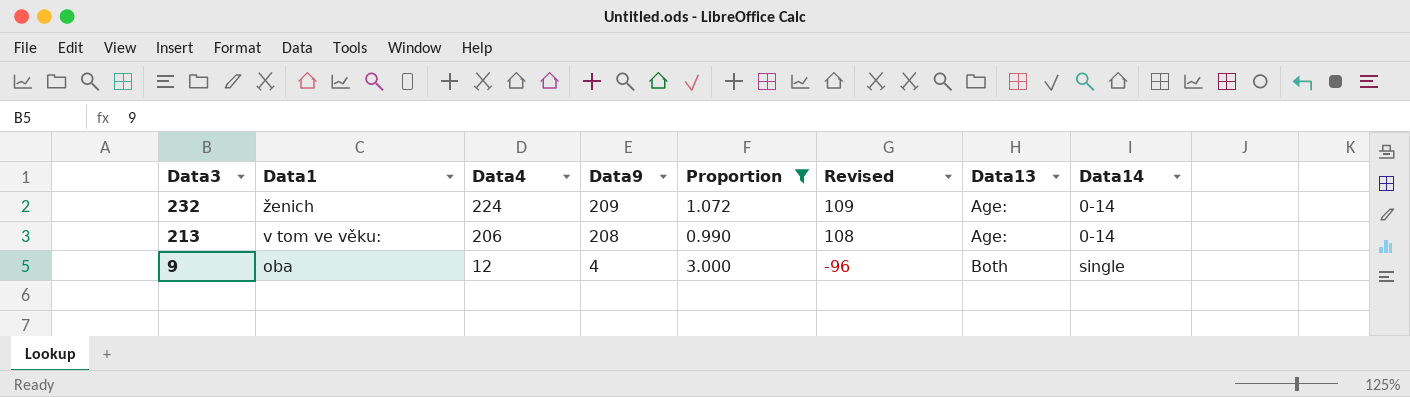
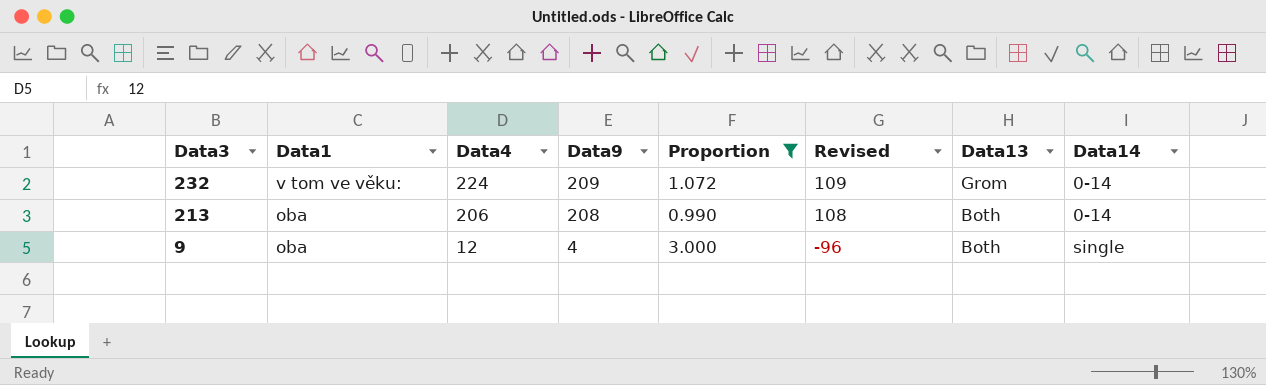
232 | Data1: ženich -> v tom ve věku:
232 | Data13: Age: -> Grom
213 | Data1: v tom ve věku: -> oba
213 | Data13: Age: -> Both

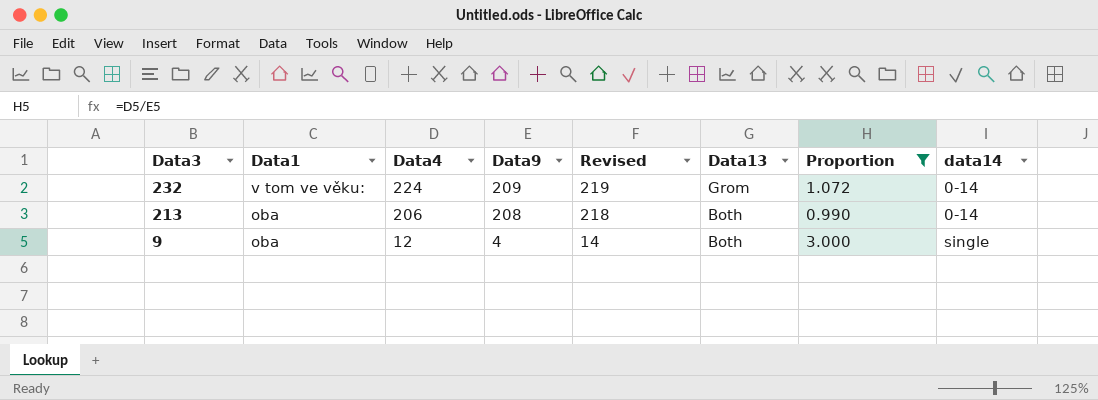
column Revised | formula: [Data9] - 100 -> [Data9] + 10
column Proportion | position: 5 -> 7
column name: Data14 -> data14

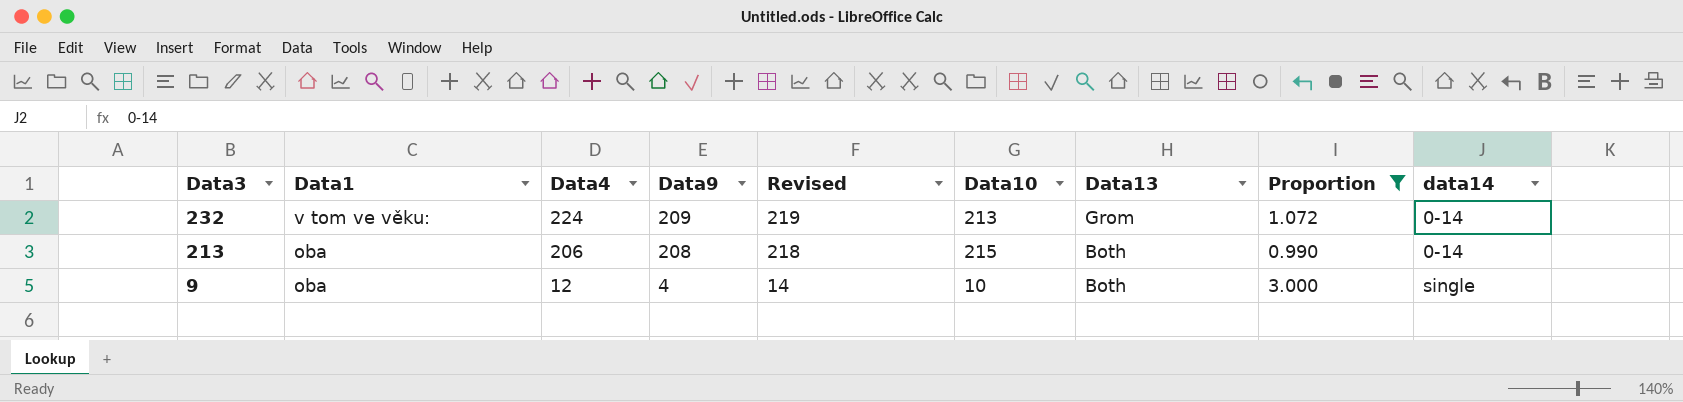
column Data10 | position: none -> 6

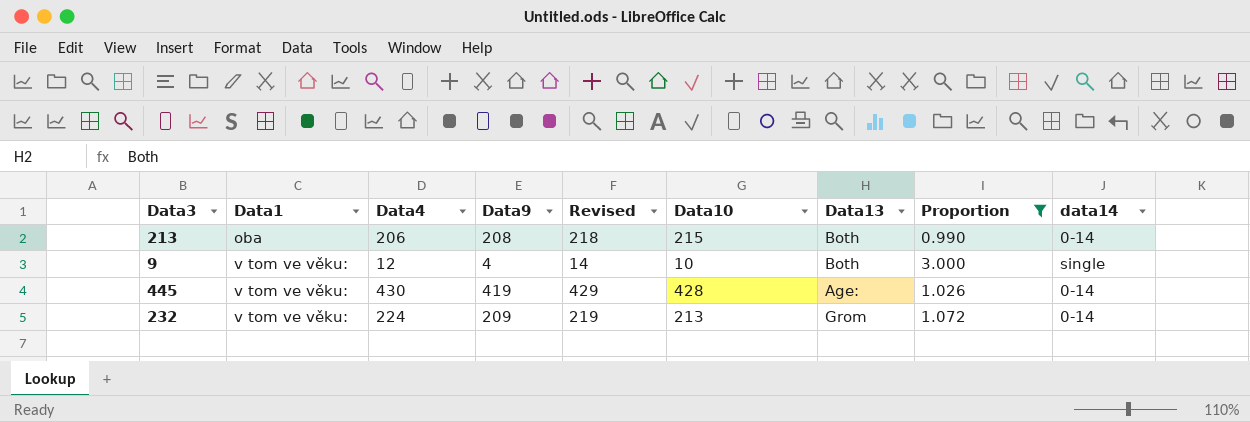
row order: Data3 descending -> Data1 ascending
9 | Data1: oba -> v tom ve věku:
row 445: none -> v tom ve věku: | 430 | 419 | 429 | 428 | Age: | 1.026 | 0-14

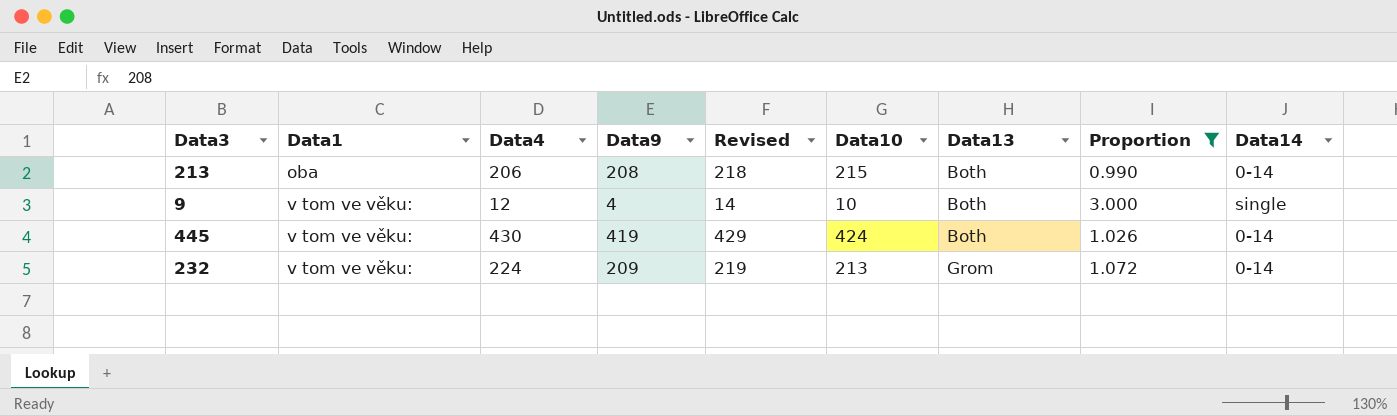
column name: data14 -> Data14
445 | Data10: 428 -> 424
445 | Data13: Age: -> Both

